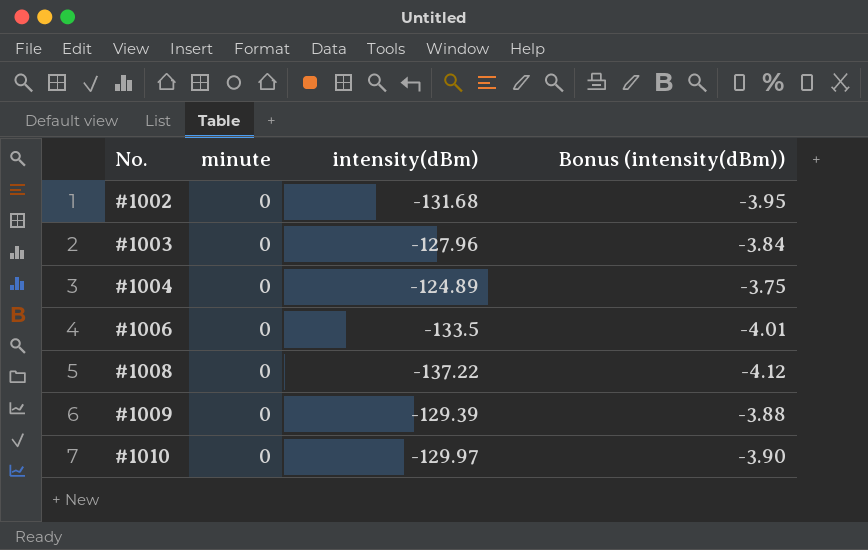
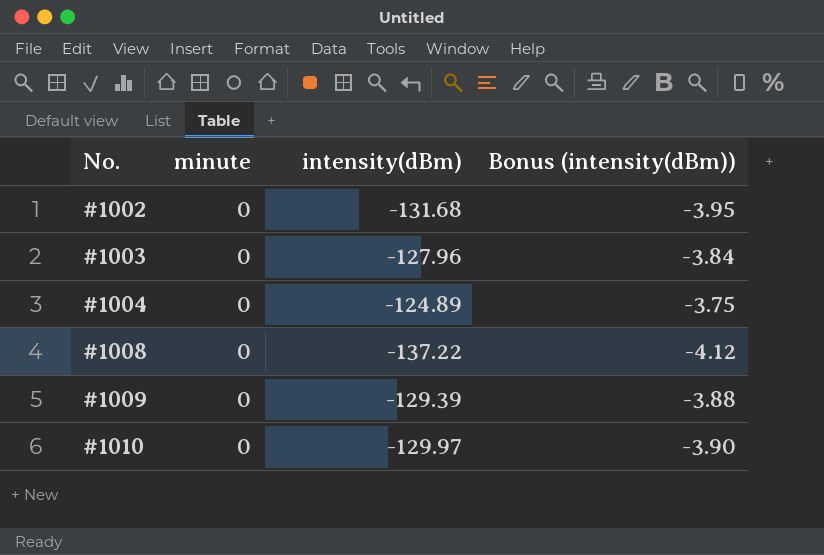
row #1006: 0 | -133.5 | -4.01 -> none

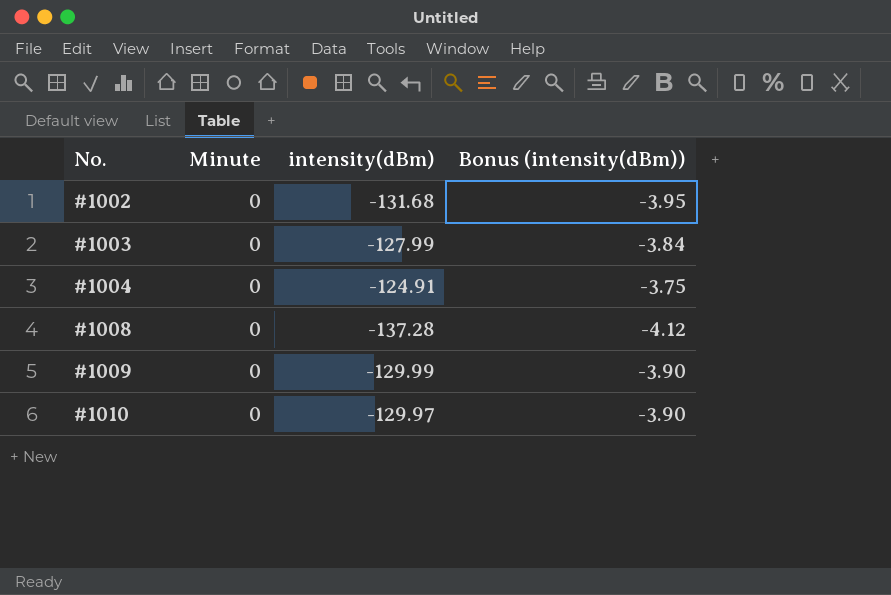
column name: minute -> Minute
#1003 | intensity(dBm): -127.96 -> -127.99
#1004 | intensity(dBm): -124.89 -> -124.91
#1008 | intensity(dBm): -137.22 -> -137.28
#1009 | intensity(dBm): -129.39 -> -129.99
#1009 | Bonus (intensity(dBm)): -3.88 -> -3.90

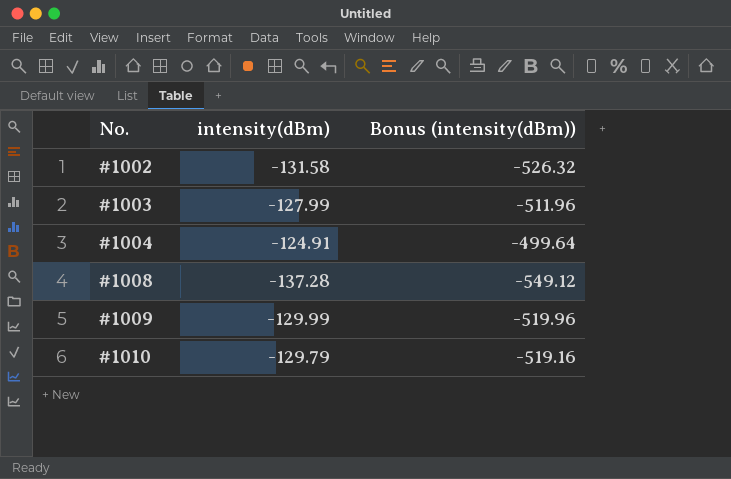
column Minute | position: 2 -> none
column Bonus (intensity(dBm)) | formula: [intensity(dBm)] * 0.03 -> [intensity(dBm)] * 4
#1002 | intensity(dBm): -131.68 -> -131.58
#1010 | intensity(dBm): -129.97 -> -129.79

